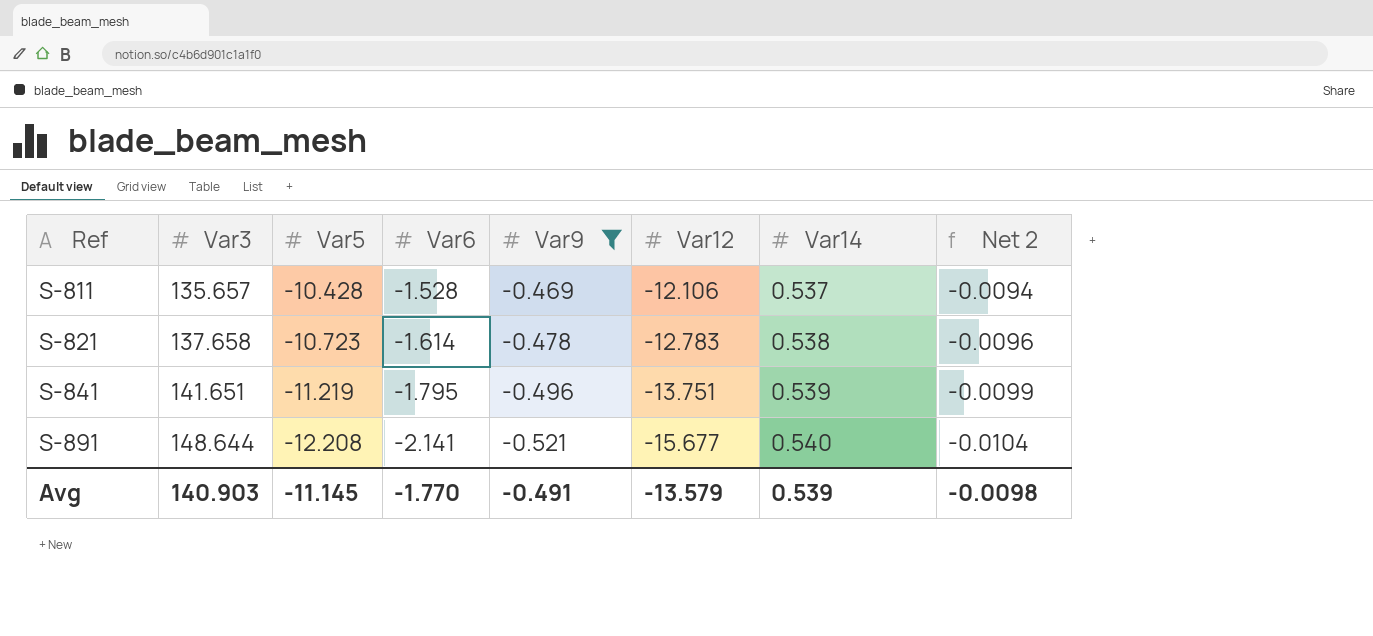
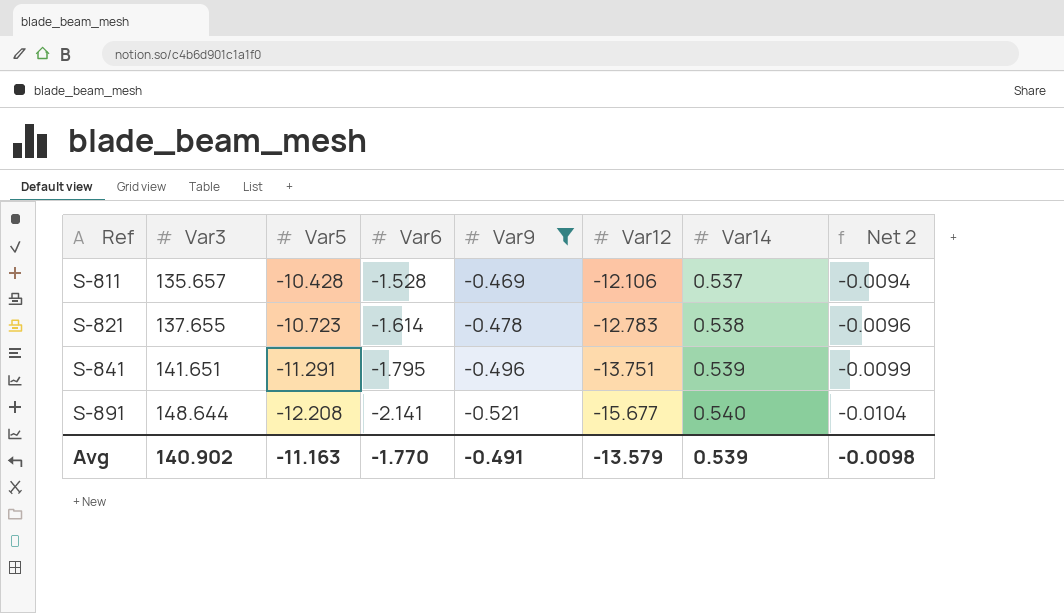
S-821 | Var3: 137.658 -> 137.655
S-841 | Var5: -11.219 -> -11.291
Avg | Var3: 140.903 -> 140.902
Avg | Var5: -11.145 -> -11.163

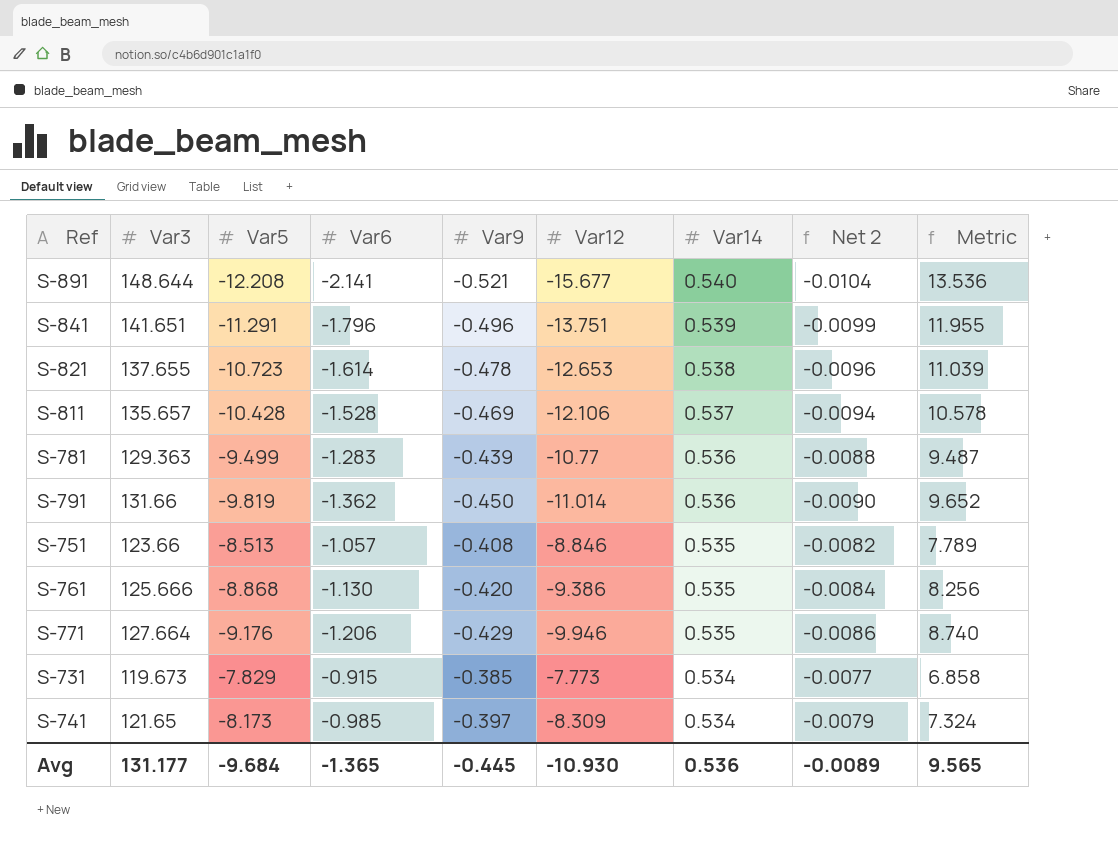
filter: Var9 <= -0.469 -> none
row order: Ref ascending -> Var14 descending
column Metric | formula: none -> [Var6] - [Var12]
S-841 | Var6: -1.795 -> -1.796
S-821 | Var12: -12.783 -> -12.653
Avg | Var3: 140.902 -> 131.177
Avg | Var5: -11.163 -> -9.684
Avg | Var6: -1.770 -> -1.365
Avg | Var9: -0.491 -> -0.445
Avg | Var12: -13.579 -> -10.930
Avg | Var14: 0.539 -> 0.536
Avg | Net 2: -0.0098 -> -0.0089

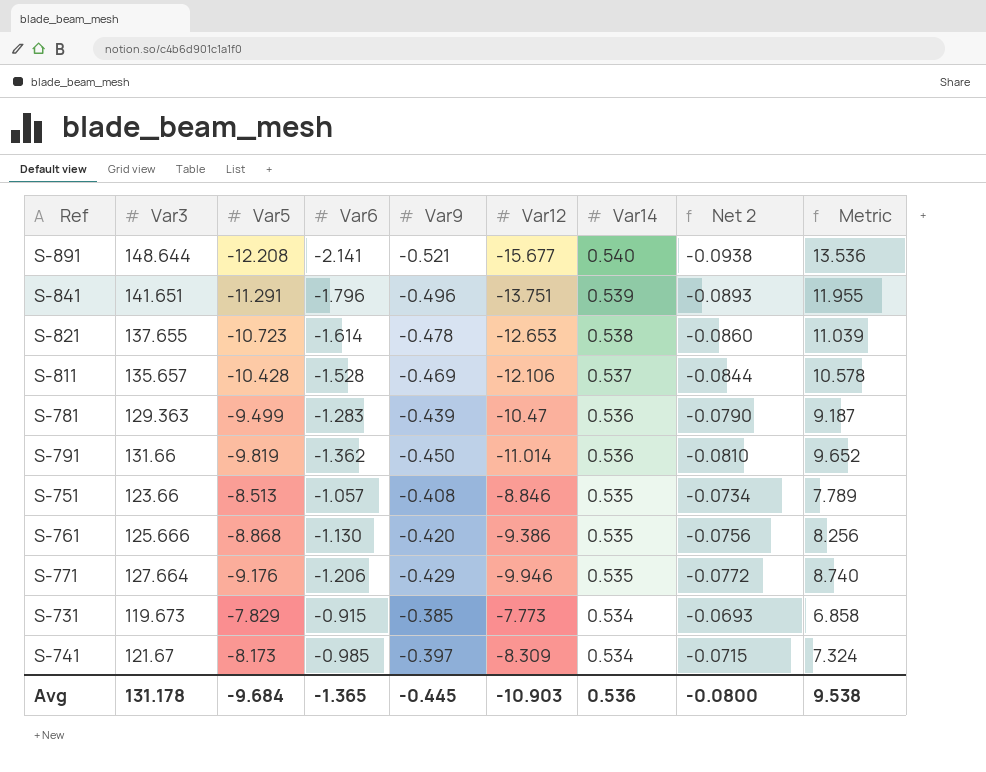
column Net 2 | formula: [Var9] * 0.02 -> [Var9] * 0.18
S-781 | Var12: -10.77 -> -10.47
S-781 | Metric: 9.487 -> 9.187
S-741 | Var3: 121.65 -> 121.67
Avg | Var3: 131.177 -> 131.178
Avg | Var12: -10.930 -> -10.903
Avg | Net 2: -0.0089 -> -0.0800
Avg | Metric: 9.565 -> 9.538

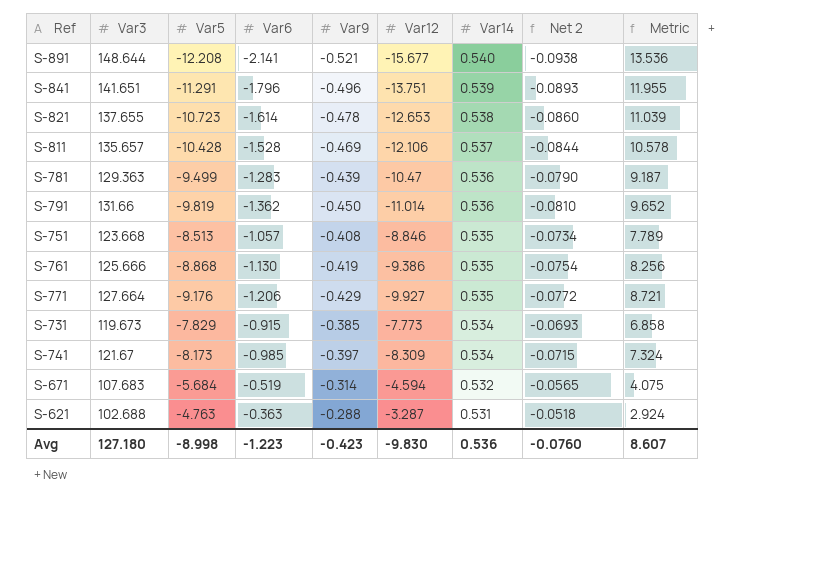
S-751 | Var3: 123.66 -> 123.668
S-761 | Var9: -0.420 -> -0.419
S-761 | Net 2: -0.0756 -> -0.0754
S-771 | Var12: -9.946 -> -9.927
S-771 | Metric: 8.740 -> 8.721
row S-671: none -> 107.683 | -5.684 | -0.519 | -0.314 | -4.594 | 0.532 | -0.0565 | 4.075
row S-621: none -> 102.688 | -4.763 | -0.363 | -0.288 | -3.287 | 0.531 | -0.0518 | 2.924
Avg | Var3: 131.178 -> 127.180
Avg | Var5: -9.684 -> -8.998
Avg | Var6: -1.365 -> -1.223
Avg | Var9: -0.445 -> -0.423
Avg | Var12: -10.903 -> -9.830
Avg | Net 2: -0.0800 -> -0.0760
Avg | Metric: 9.538 -> 8.607

